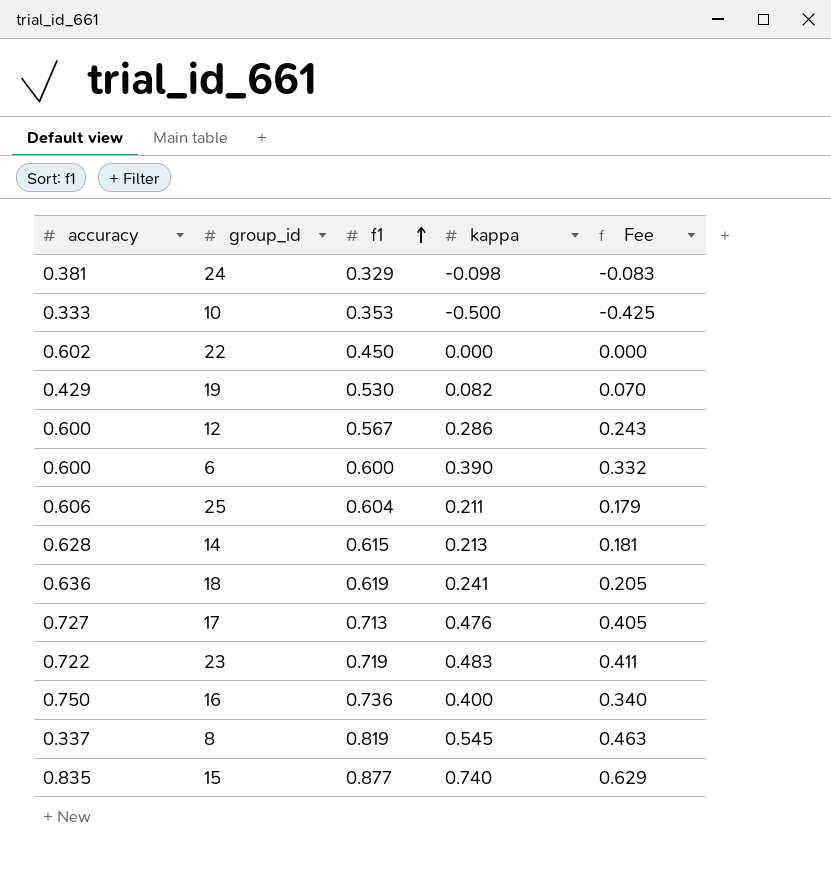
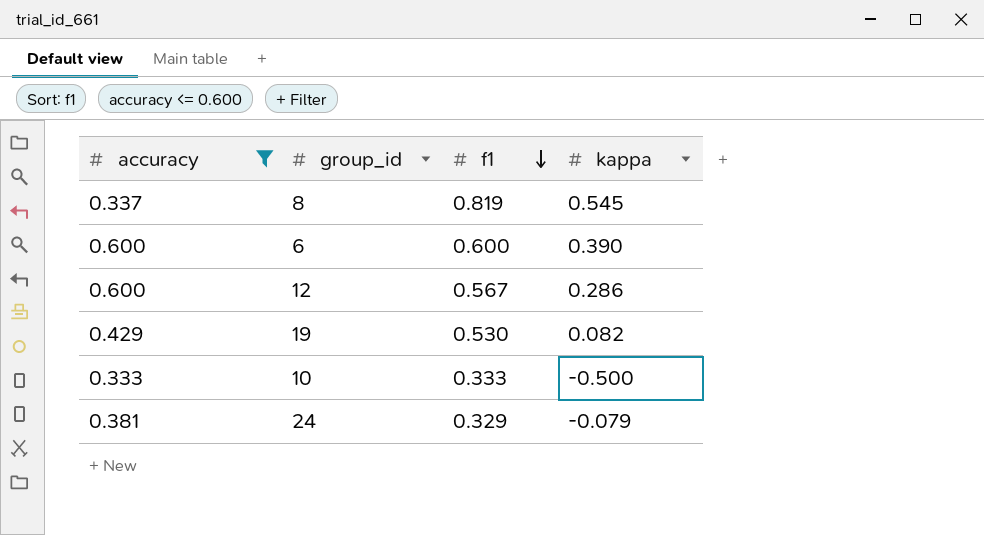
filter: none -> accuracy <= 0.600
row order: f1 ascending -> f1 descending
column Fee | formula: [kappa] * 0.85 -> none
10 | f1: 0.353 -> 0.333
24 | kappa: -0.098 -> -0.079

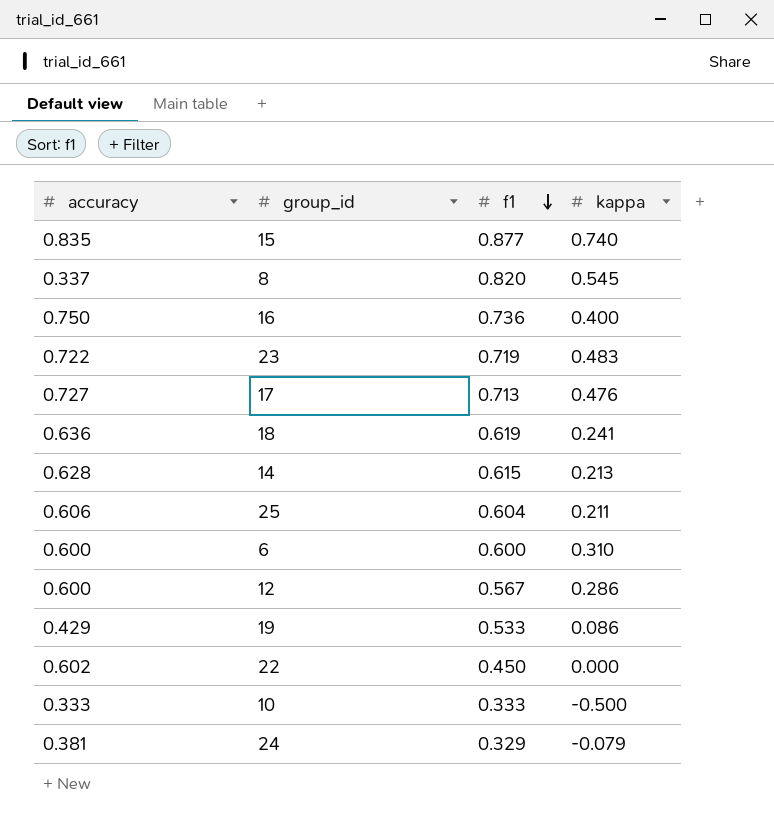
filter: accuracy <= 0.600 -> none
8 | f1: 0.819 -> 0.820
6 | kappa: 0.390 -> 0.310
19 | f1: 0.530 -> 0.533
19 | kappa: 0.082 -> 0.086

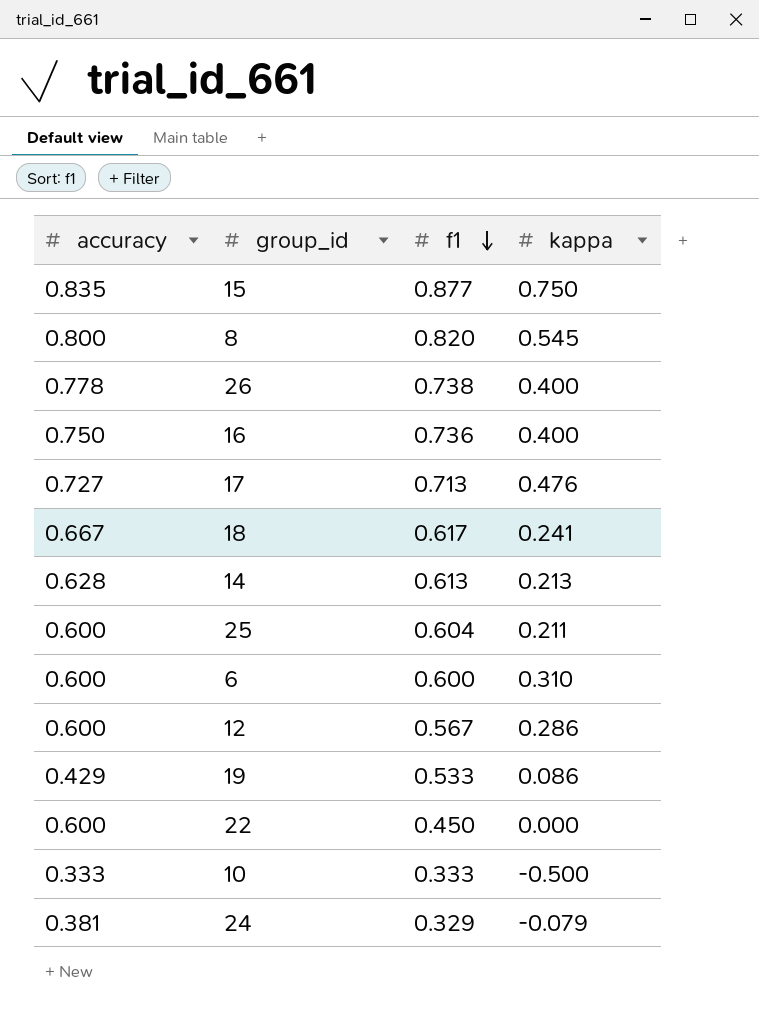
row 23: 0.722 | 0.719 | 0.483 -> none
15 | kappa: 0.740 -> 0.750
8 | accuracy: 0.337 -> 0.800
row 26: none -> 0.778 | 0.738 | 0.400
18 | accuracy: 0.636 -> 0.667
18 | f1: 0.619 -> 0.617
14 | f1: 0.615 -> 0.613
25 | accuracy: 0.606 -> 0.600
22 | accuracy: 0.602 -> 0.600

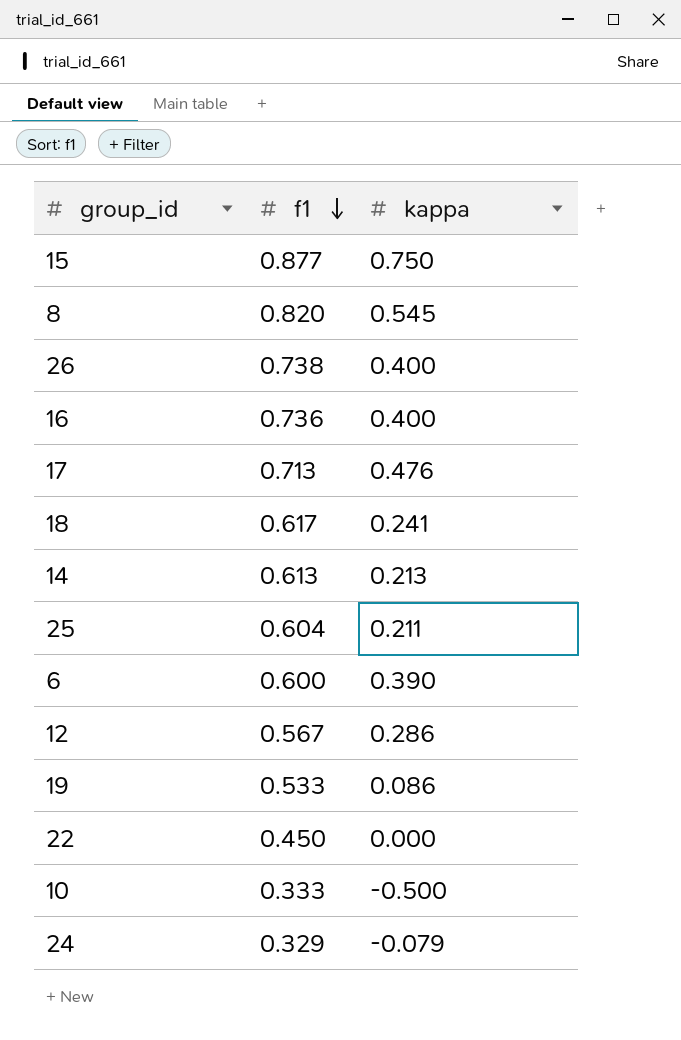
column accuracy | position: 1 -> none
6 | kappa: 0.310 -> 0.390

